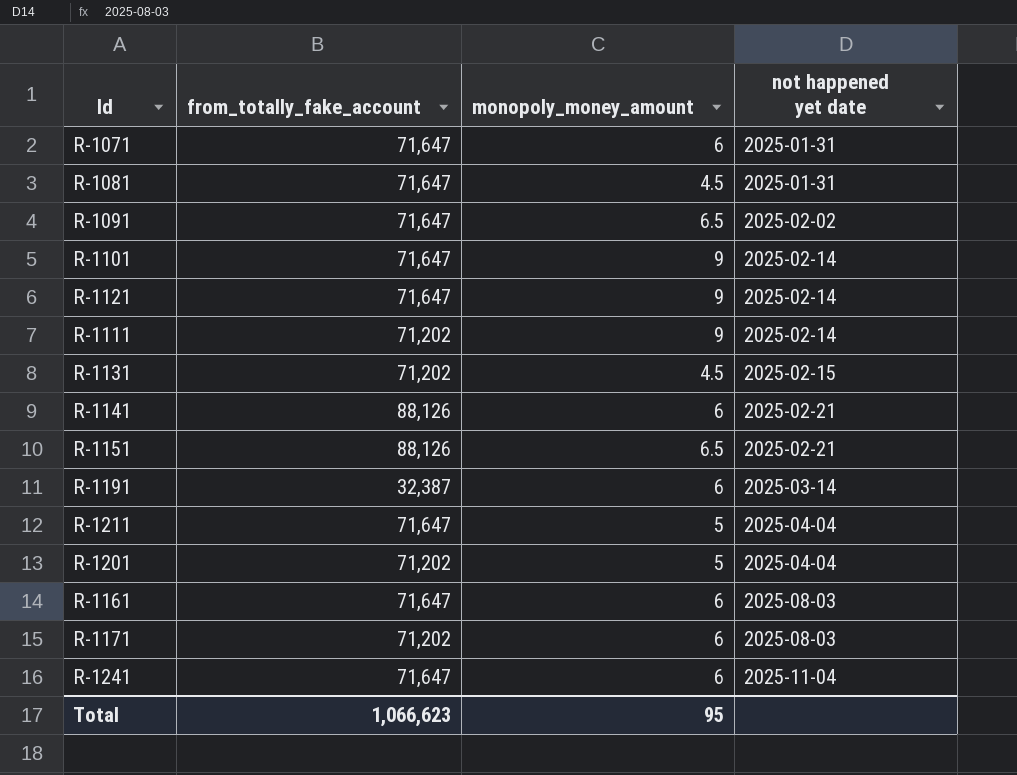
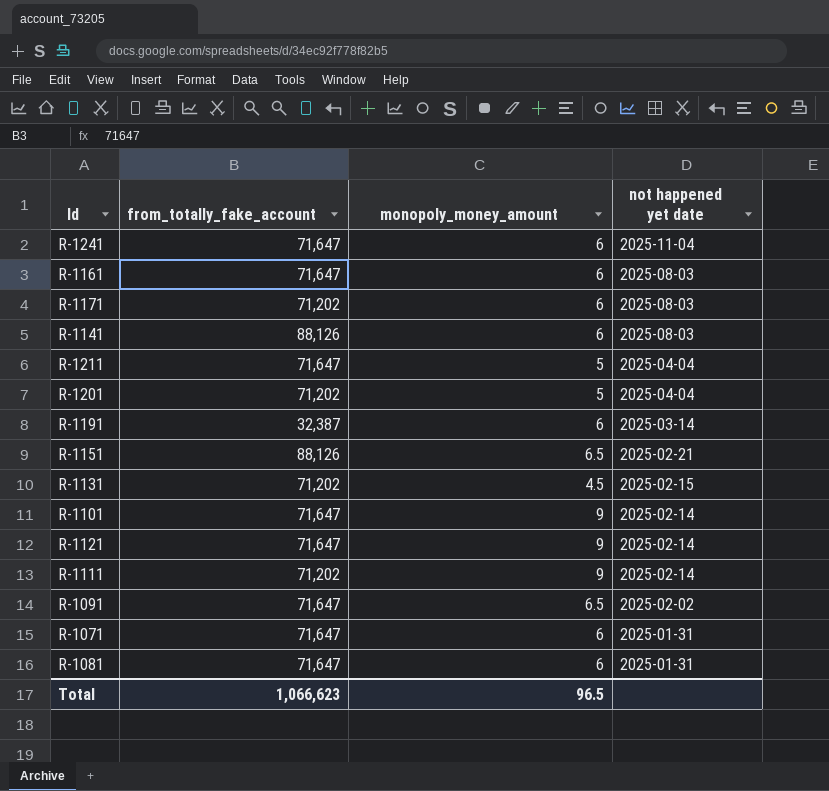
row order: not happened yet date ascending -> not happened yet date descending
R-1141 | not happened yet date: 2025-02-21 -> 2025-08-03
R-1081 | monopoly_money_amount: 4.5 -> 6
Total | monopoly_money_amount: 95 -> 96.5

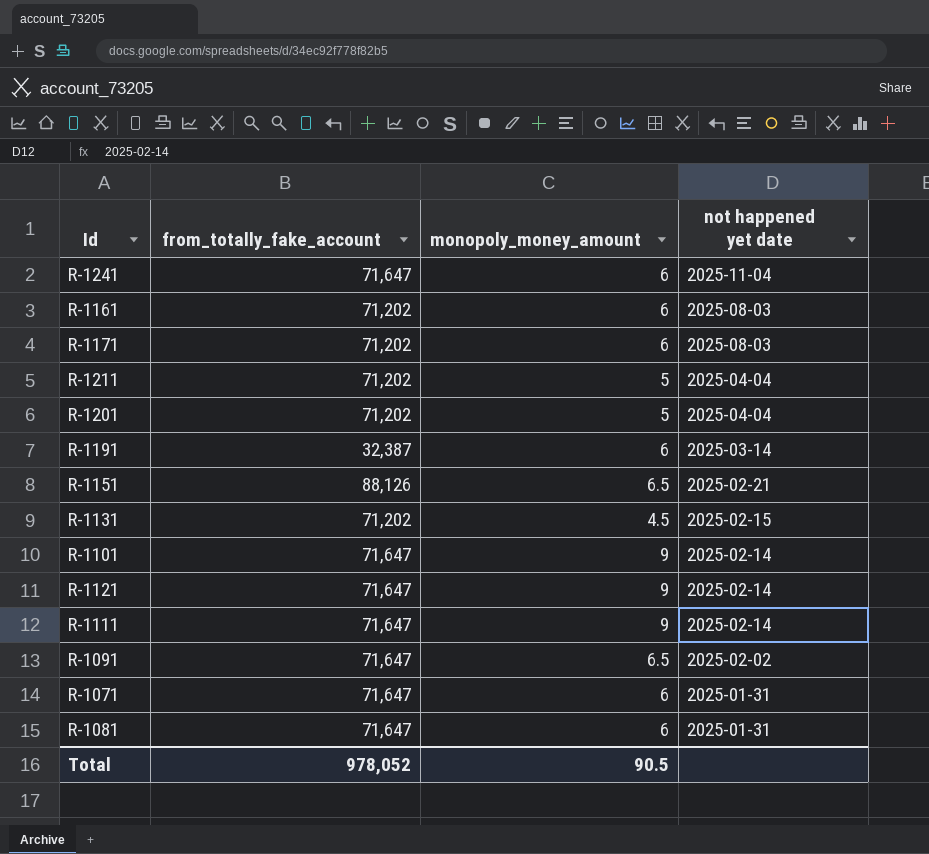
row R-1141: 88,126 | 6 | 2025-08-03 -> none
R-1161 | from_totally_fake_account: 71,647 -> 71,202
R-1211 | from_totally_fake_account: 71,647 -> 71,202
R-1111 | from_totally_fake_account: 71,202 -> 71,647
Total | from_totally_fake_account: 1,066,623 -> 978,052
Total | monopoly_money_amount: 96.5 -> 90.5

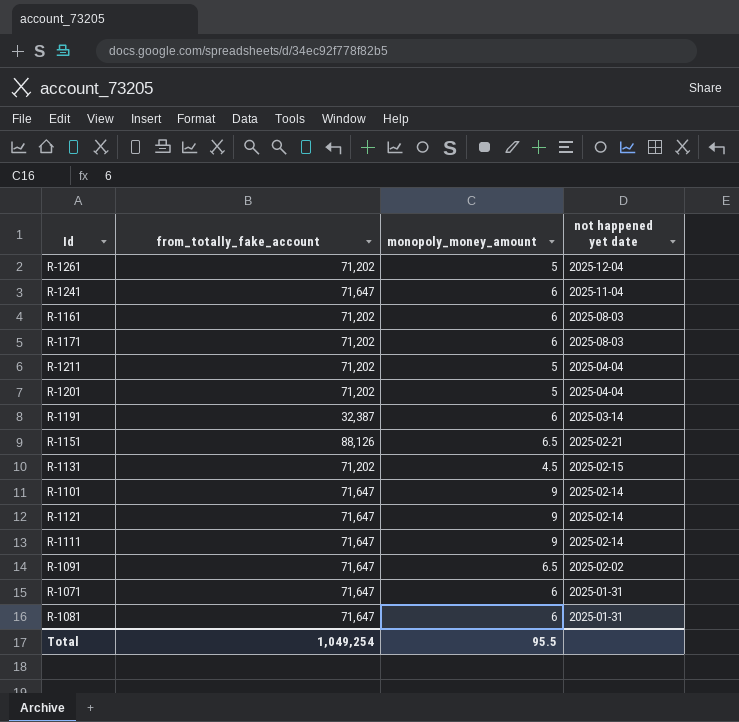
row R-1261: none -> 71,202 | 5 | 2025-12-04
Total | from_totally_fake_account: 978,052 -> 1,049,254
Total | monopoly_money_amount: 90.5 -> 95.5

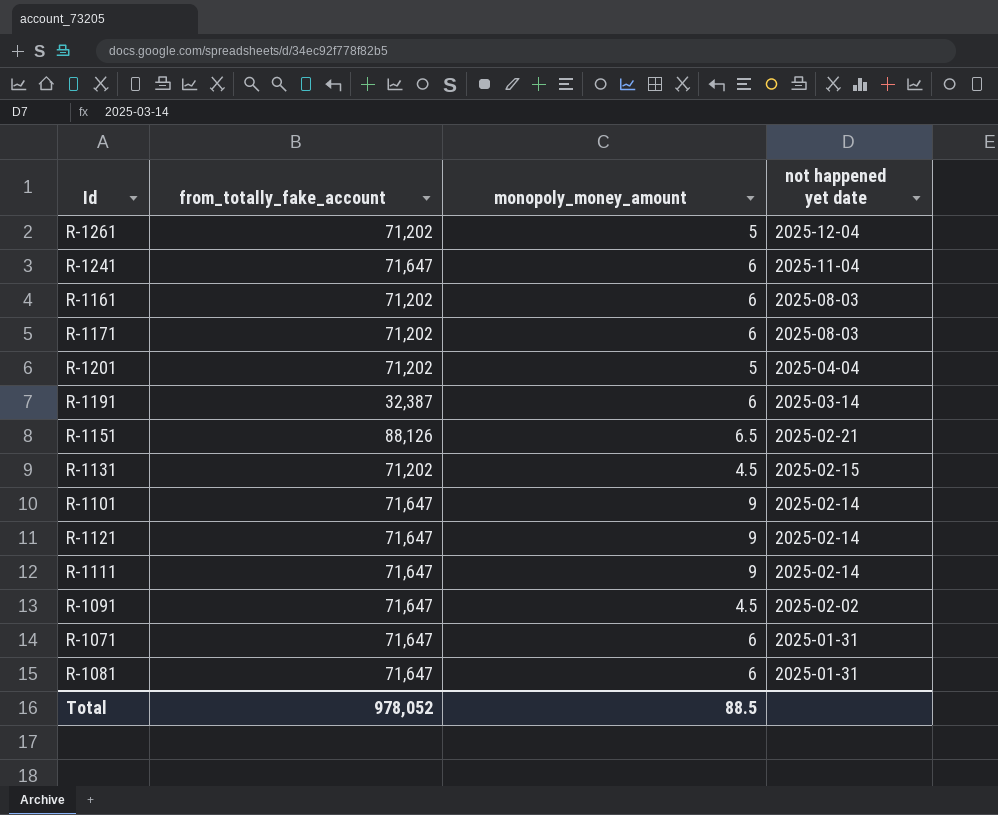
row R-1211: 71,202 | 5 | 2025-04-04 -> none
R-1091 | monopoly_money_amount: 6.5 -> 4.5
Total | from_totally_fake_account: 1,049,254 -> 978,052
Total | monopoly_money_amount: 95.5 -> 88.5

